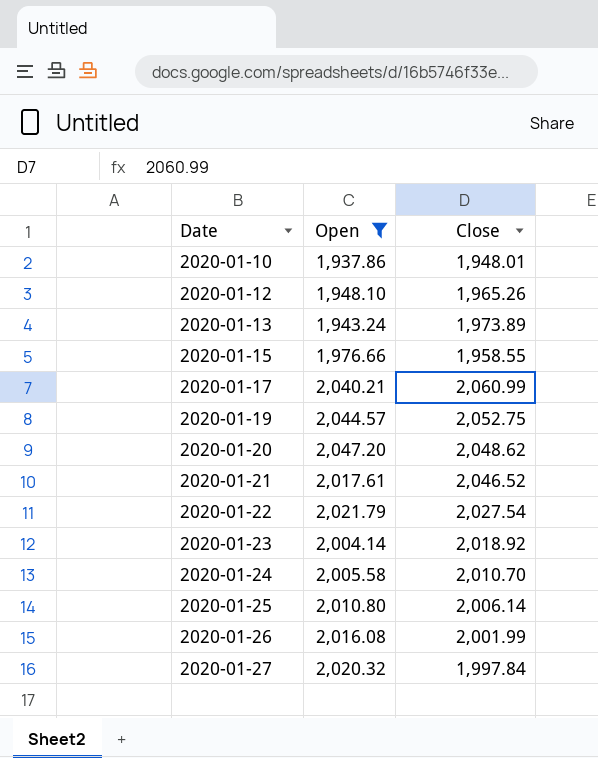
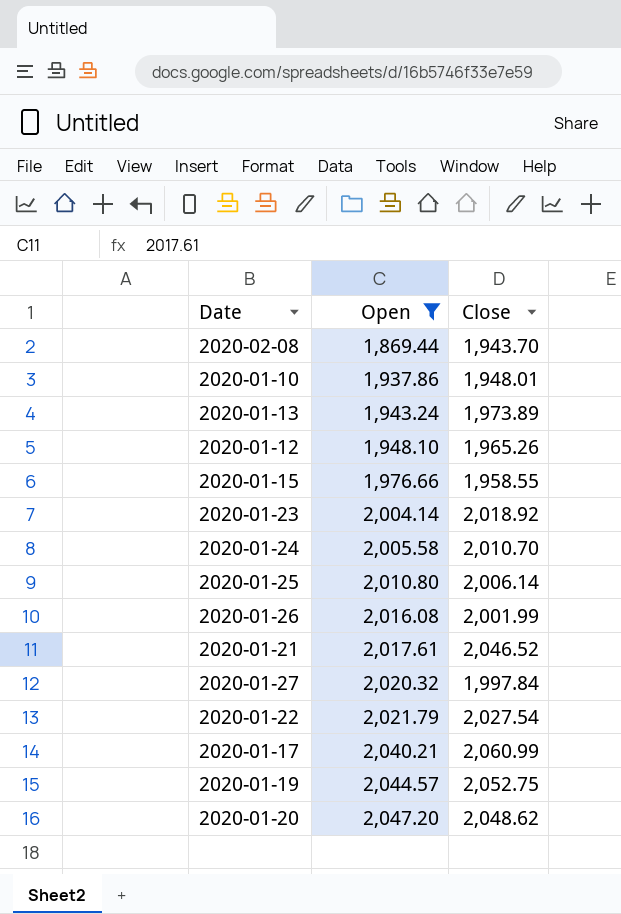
row order: Date ascending -> Open ascending
row 2020-02-08: none -> 1,869.44 | 1,943.70

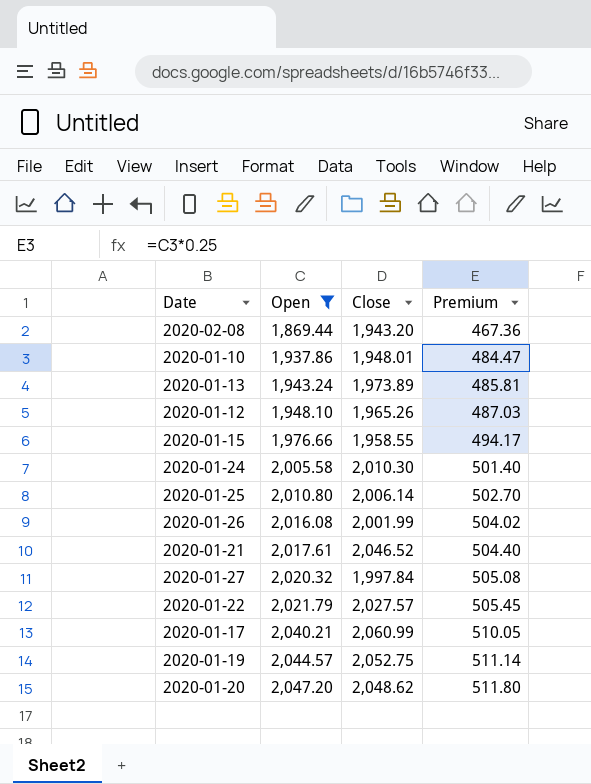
column Premium | formula: none -> [Open] * 0.25
row 2020-01-23: 2,004.14 | 2,018.92 -> none
2020-02-08 | Close: 1,943.70 -> 1,943.20
2020-01-24 | Close: 2,010.70 -> 2,010.30
2020-01-22 | Close: 2,027.54 -> 2,027.57

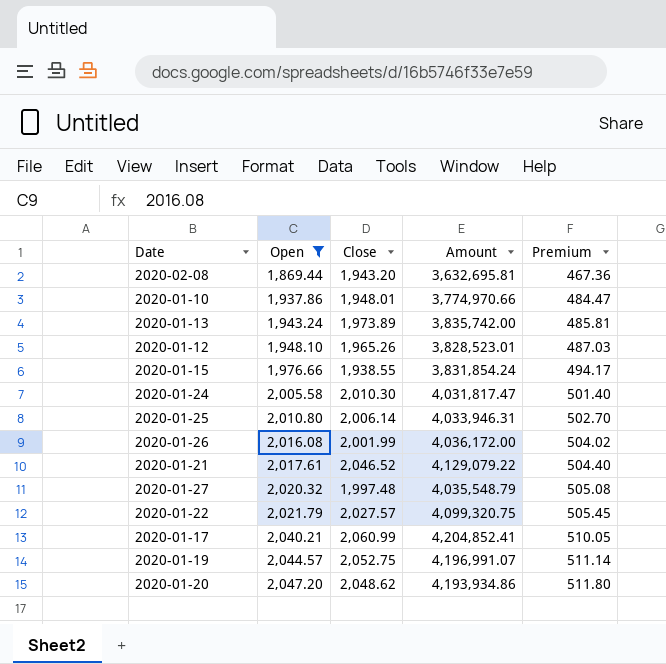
column Amount | formula: none -> [Open] * [Close]
2020-01-15 | Close: 1,958.55 -> 1,938.55
2020-01-27 | Close: 1,997.84 -> 1,997.48

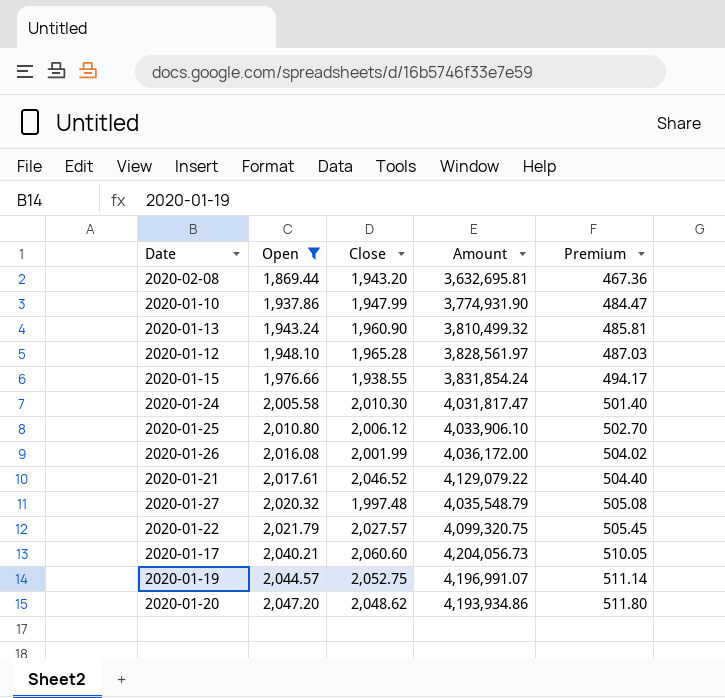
2020-01-10 | Close: 1,948.01 -> 1,947.99
2020-01-10 | Amount: 3,774,970.66 -> 3,774,931.90
2020-01-13 | Close: 1,973.89 -> 1,960.90
2020-01-13 | Amount: 3,835,742.00 -> 3,810,499.32
2020-01-12 | Close: 1,965.26 -> 1,965.28
2020-01-12 | Amount: 3,828,523.01 -> 3,828,561.97
2020-01-25 | Close: 2,006.14 -> 2,006.12
2020-01-25 | Amount: 4,033,946.31 -> 4,033,906.10
2020-01-17 | Close: 2,060.99 -> 2,060.60
2020-01-17 | Amount: 4,204,852.41 -> 4,204,056.73

